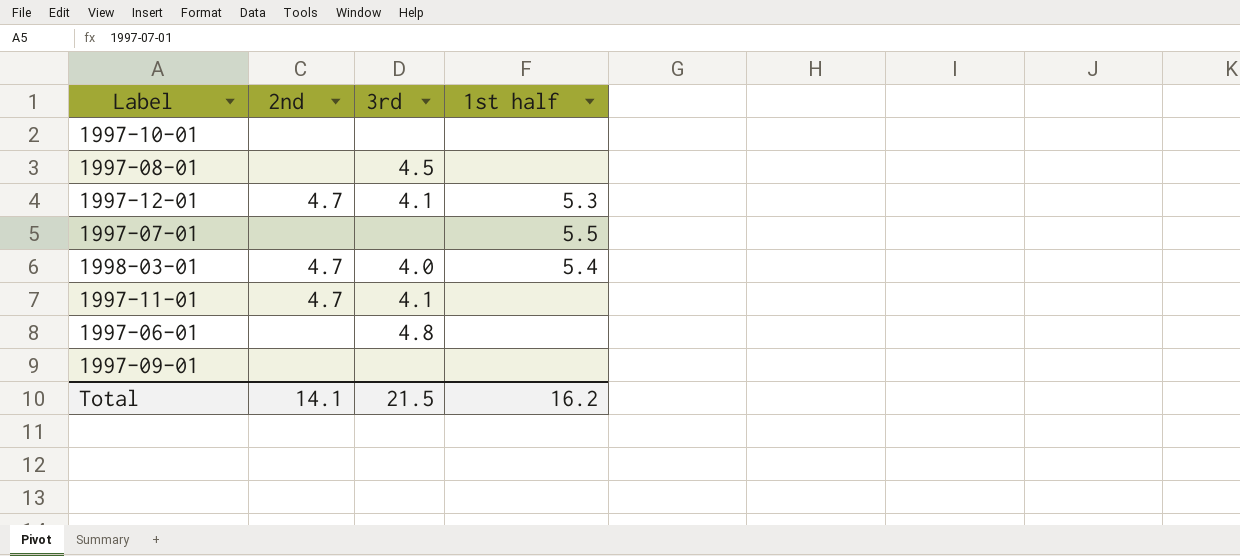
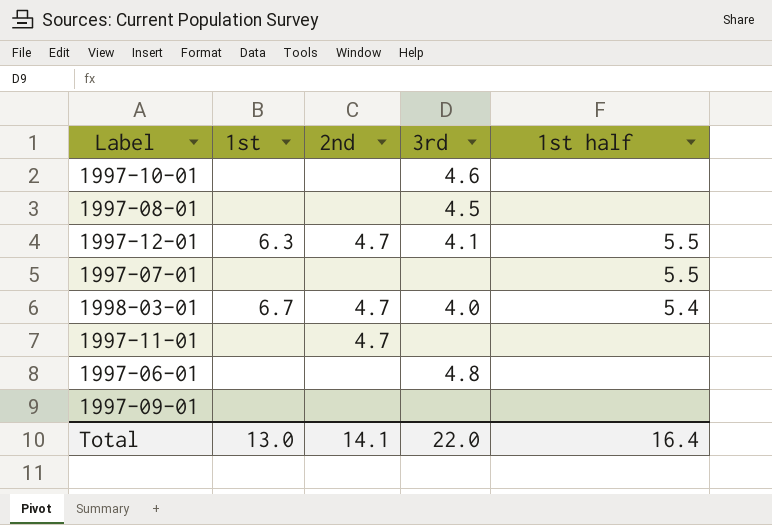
column 1st | position: none -> 2
1997-10-01 | 3rd: none -> 4.6
1997-12-01 | 1st half: 5.3 -> 5.5
1997-11-01 | 3rd: 4.1 -> none
Total | 3rd: 21.5 -> 22.0
Total | 1st half: 16.2 -> 16.4

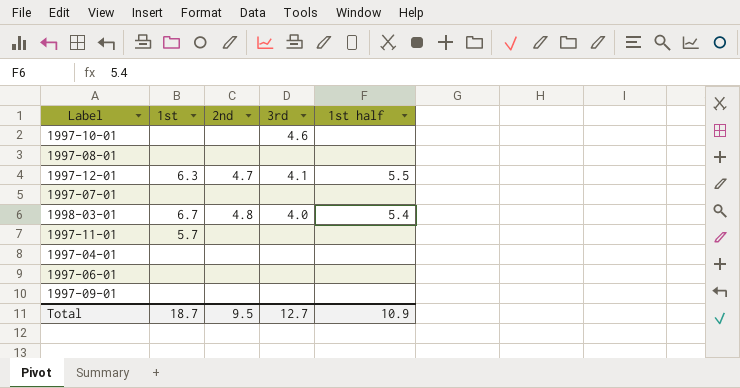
1997-08-01 | 3rd: 4.5 -> none
1997-07-01 | 1st half: 5.5 -> none
1998-03-01 | 2nd: 4.7 -> 4.8
1997-11-01 | 1st: none -> 5.7
1997-11-01 | 2nd: 4.7 -> none
row 1997-04-01: none -> none | none | none | none
1997-06-01 | 3rd: 4.8 -> none
Total | 1st: 13.0 -> 18.7
Total | 2nd: 14.1 -> 9.5
Total | 3rd: 22.0 -> 12.7
Total | 1st half: 16.4 -> 10.9

